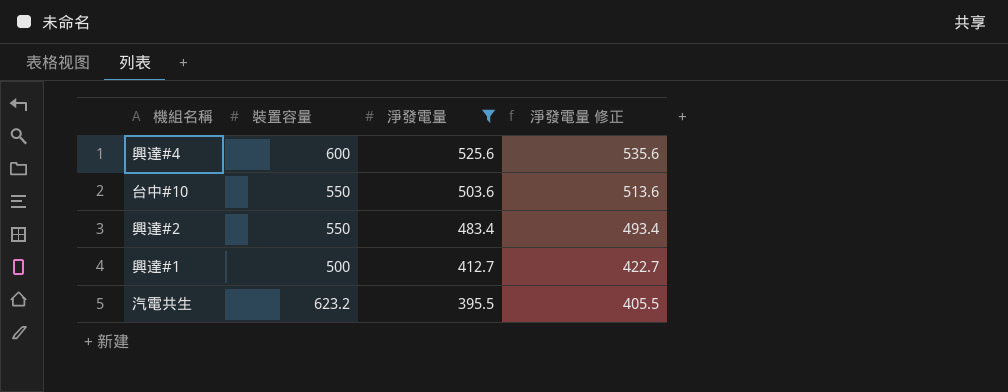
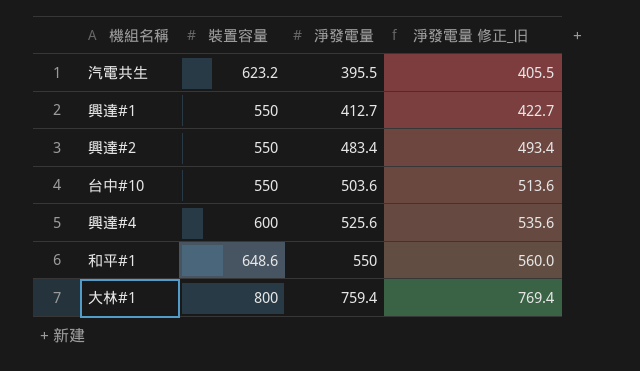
filter: 淨發電量 <= 525.6 -> none
row order: 淨發電量 descending -> 淨發電量 ascending
column name: 淨發電量 修正 -> 淨發電量 修正_旧
興達#1 | 裝置容量: 500 -> 550

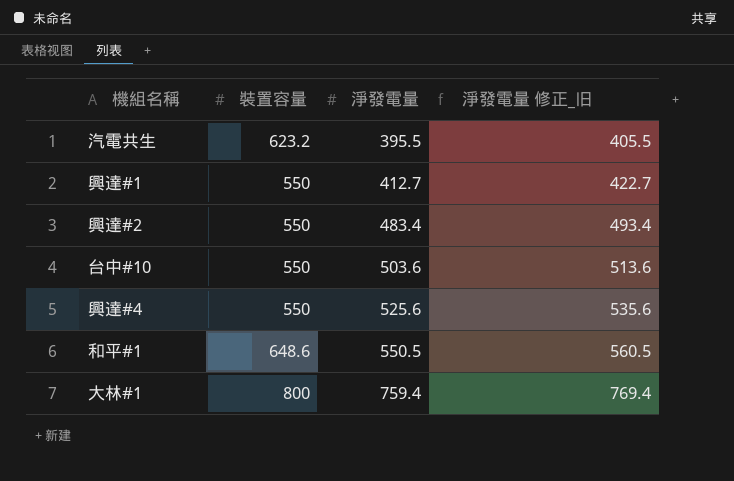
興達#4 | 裝置容量: 600 -> 550
和平#1 | 淨發電量: 550 -> 550.5
和平#1 | 淨發電量 修正_旧: 560.0 -> 560.5

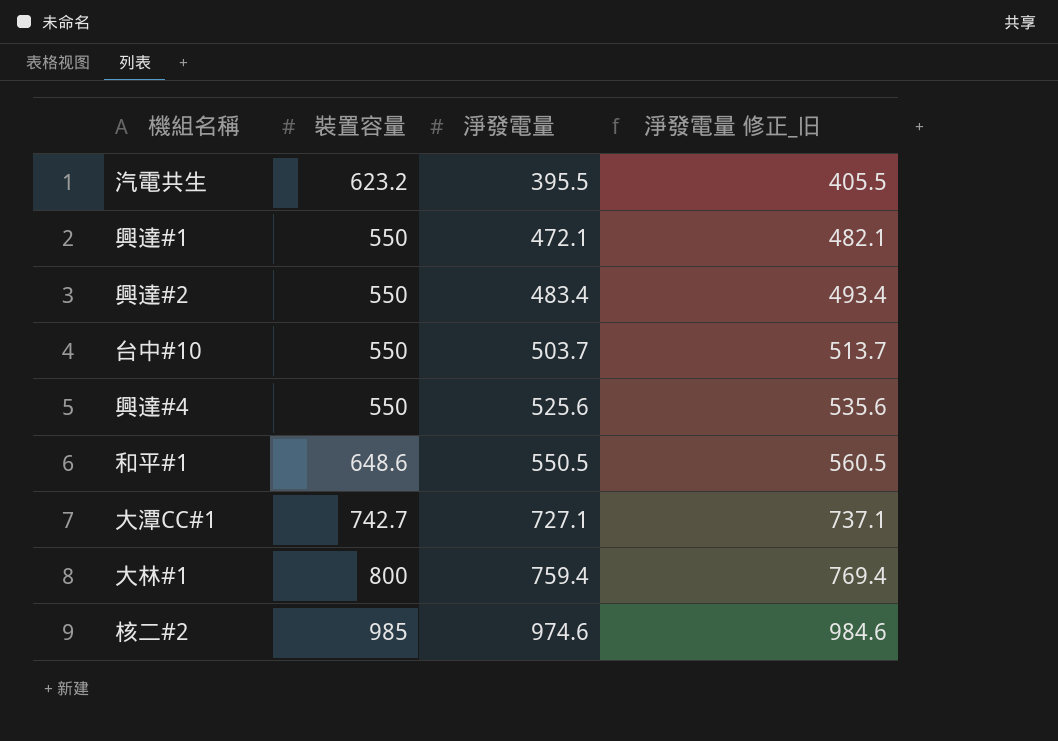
興達#1 | 淨發電量: 412.7 -> 472.1
興達#1 | 淨發電量 修正_旧: 422.7 -> 482.1
台中#10 | 淨發電量: 503.6 -> 503.7
台中#10 | 淨發電量 修正_旧: 513.6 -> 513.7
row 大潭CC#1: none -> 742.7 | 727.1 | 737.1
row 核二#2: none -> 985 | 974.6 | 984.6

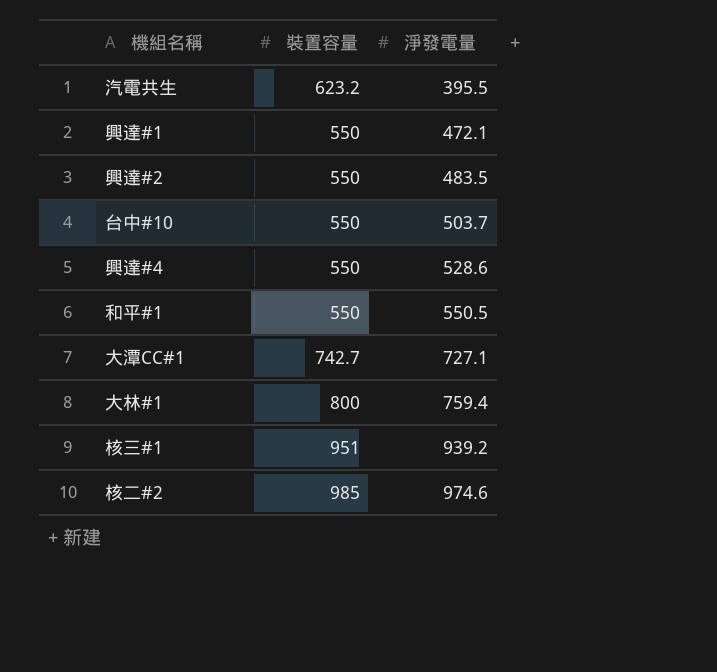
column 淨發電量 修正_旧 | formula: [淨發電量] + 10 -> none
興達#2 | 淨發電量: 483.4 -> 483.5
興達#4 | 淨發電量: 525.6 -> 528.6
和平#1 | 裝置容量: 648.6 -> 550
row 核三#1: none -> 951 | 939.2

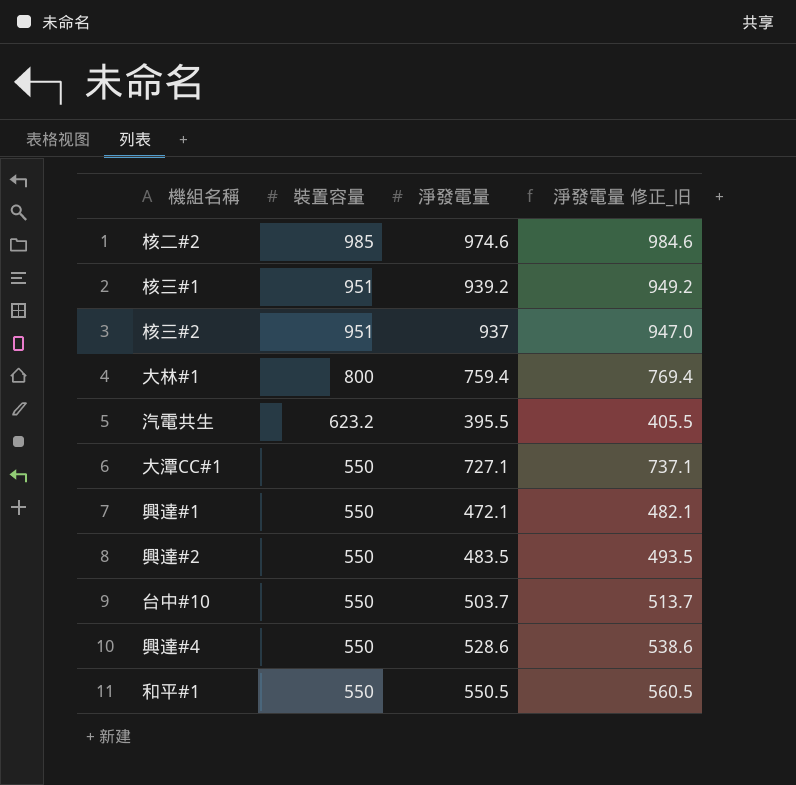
row order: 淨發電量 ascending -> 裝置容量 descending
column 淨發電量 修正_旧 | formula: none -> [淨發電量] + 10
row 核三#2: none -> 951 | 937 | 947.0
大潭CC#1 | 裝置容量: 742.7 -> 550

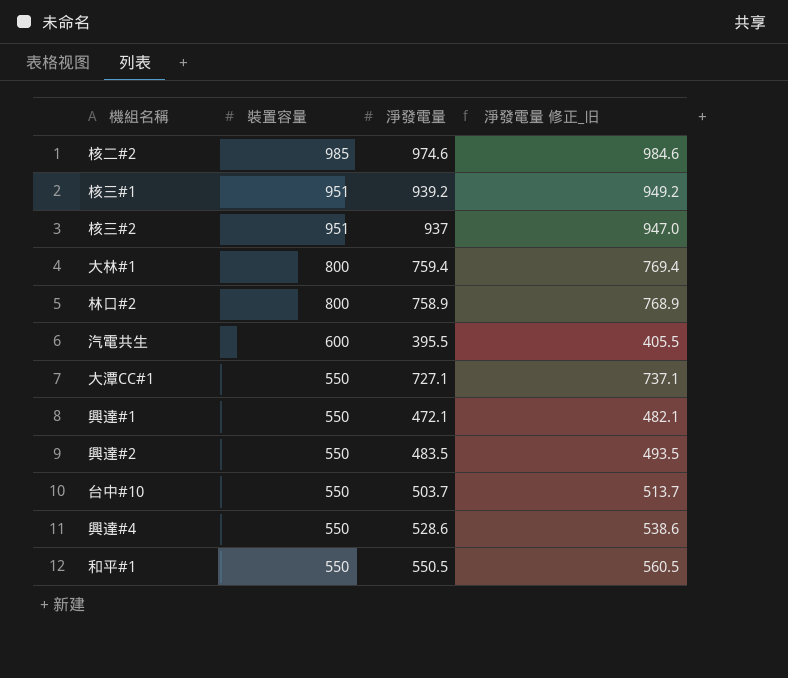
row 林口#2: none -> 800 | 758.9 | 768.9
汽電共生 | 裝置容量: 623.2 -> 600

